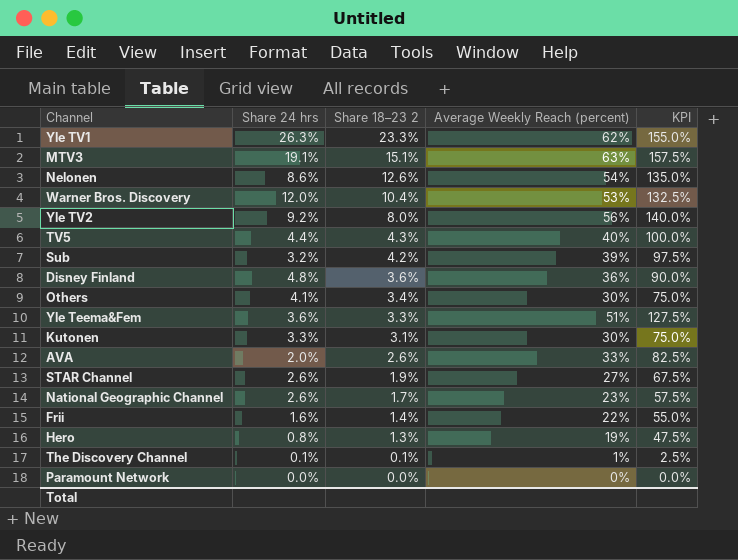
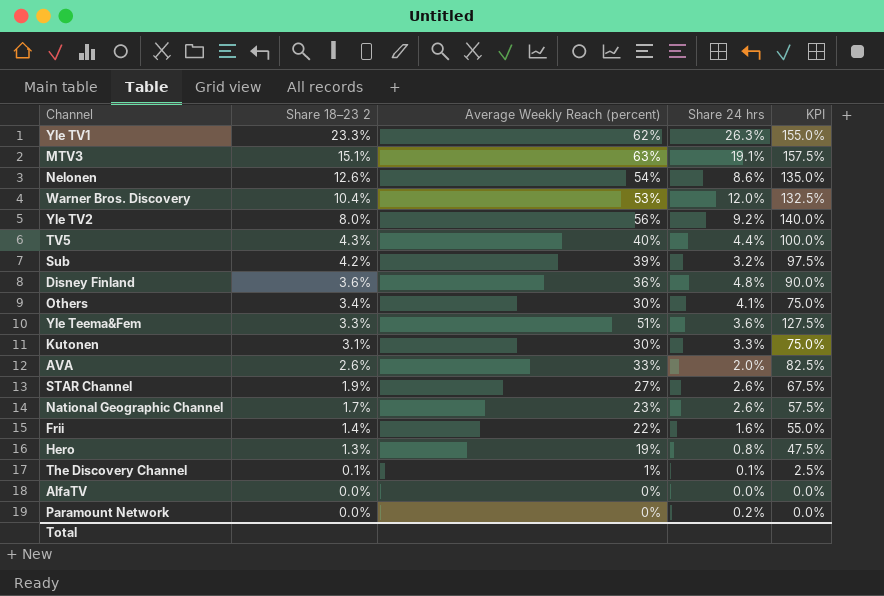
column Share 24 hrs | position: 2 -> 4
row AlfaTV: none -> 0.0% | 0% | 0.0% | 0.0%
Paramount Network | Share 24 hrs: 0.0% -> 0.2%

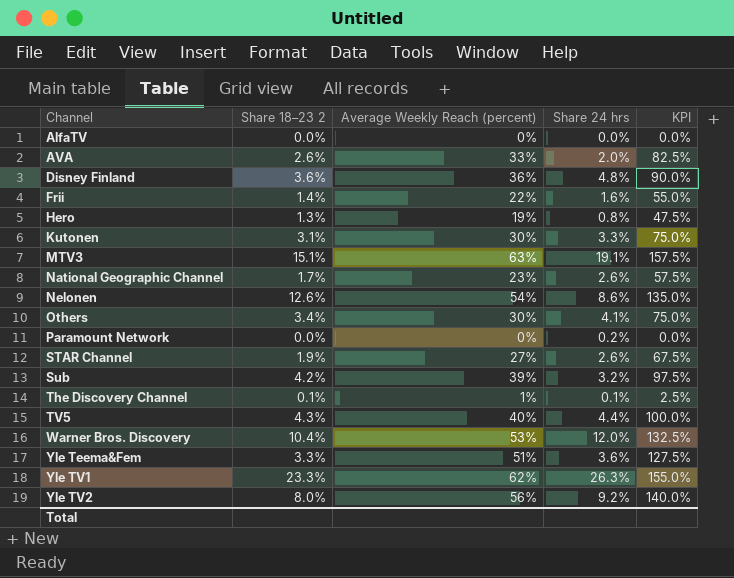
row order: Share 18–23 2 descending -> Channel ascending

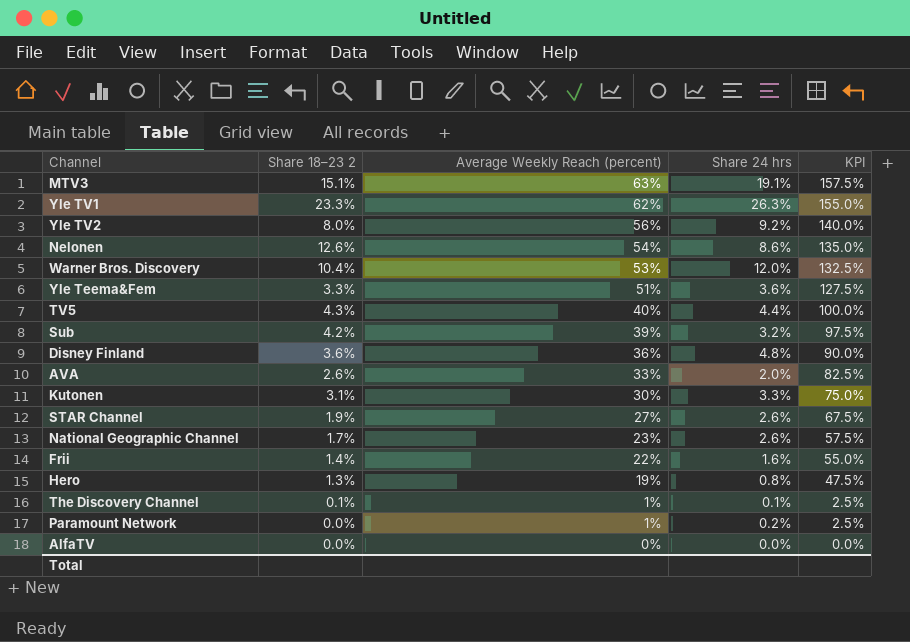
row order: Channel ascending -> Average Weekly Reach (percent) descending
row Others: 3.4% | 30% | 4.1% | 75.0% -> none
Paramount Network | Average Weekly Reach (percent): 0% -> 1%
Paramount Network | KPI: 0.0% -> 2.5%

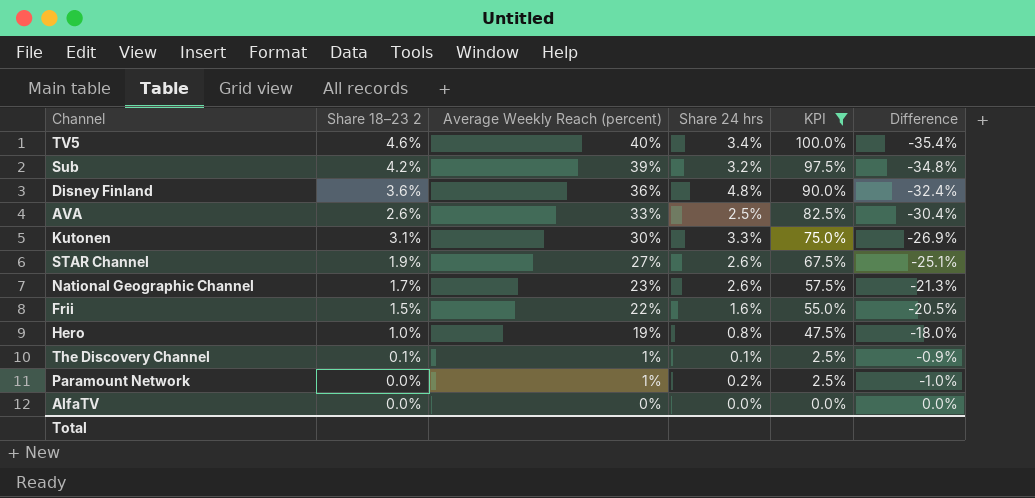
filter: none -> KPI <= 100.0%
column Difference | formula: none -> [Share 18–23 2] - [Average Weekly Reach (percent)]
TV5 | Share 18–23 2: 4.3% -> 4.6%
TV5 | Share 24 hrs: 4.4% -> 3.4%
AVA | Share 24 hrs: 2.0% -> 2.5%
Frii | Share 18–23 2: 1.4% -> 1.5%
Hero | Share 18–23 2: 1.3% -> 1.0%

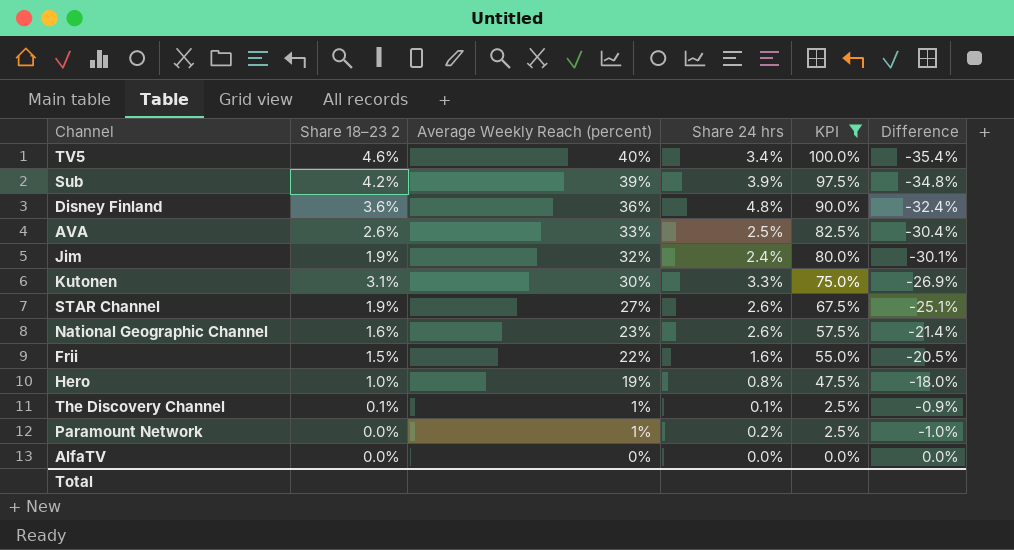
Sub | Share 24 hrs: 3.2% -> 3.9%
row Jim: none -> 1.9% | 32% | 2.4% | 80.0% | -30.1%
National Geographic Channel | Share 18–23 2: 1.7% -> 1.6%
National Geographic Channel | Difference: -21.3% -> -21.4%

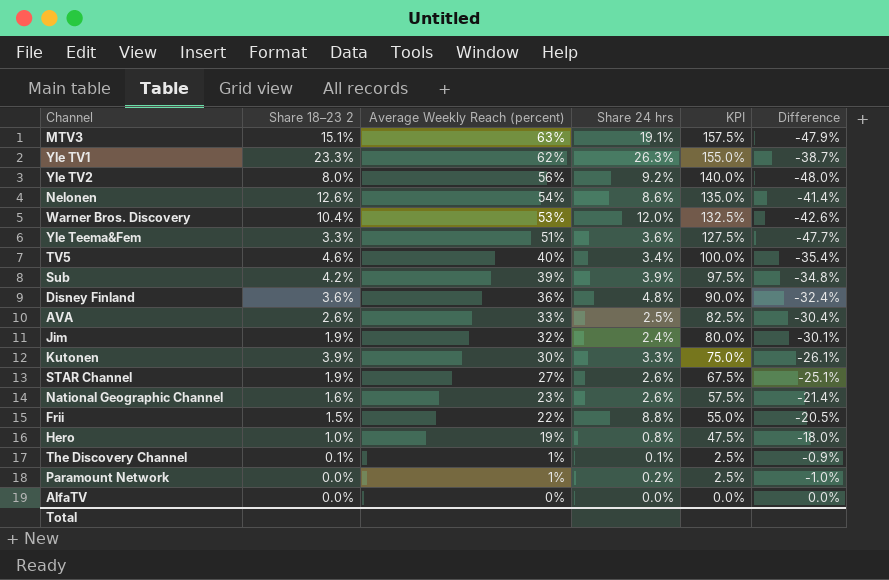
filter: KPI <= 100.0% -> none
Kutonen | Share 18–23 2: 3.1% -> 3.9%
Kutonen | Difference: -26.9% -> -26.1%
Frii | Share 24 hrs: 1.6% -> 8.8%

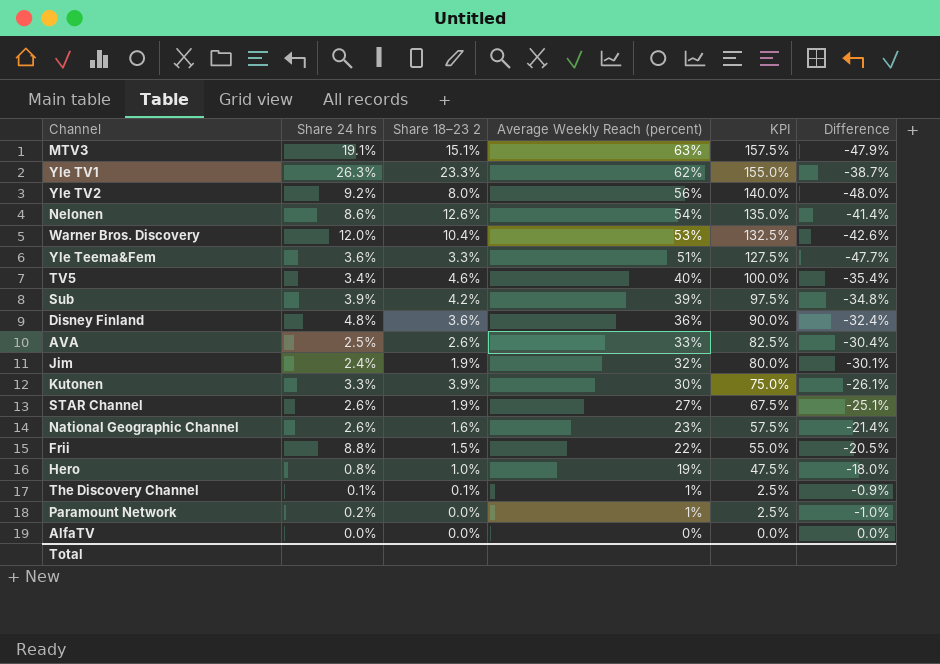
column Share 24 hrs | position: 4 -> 2

